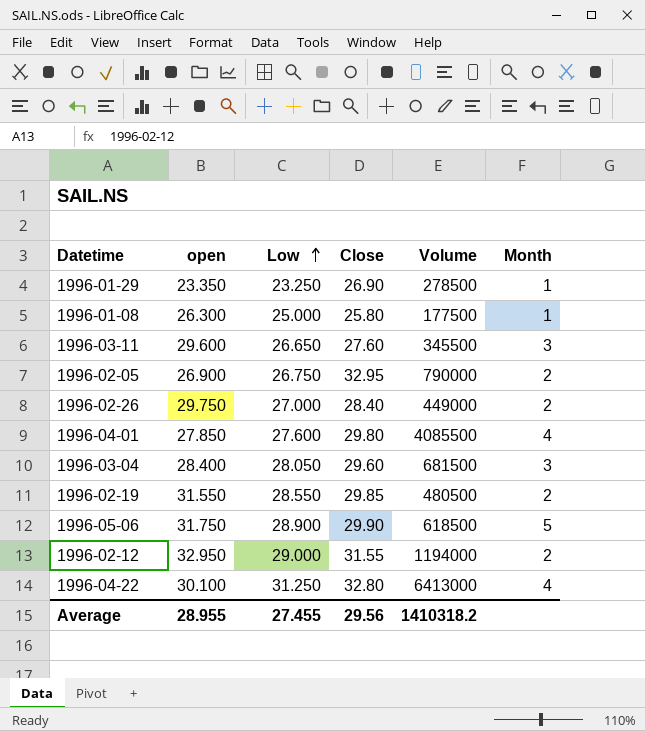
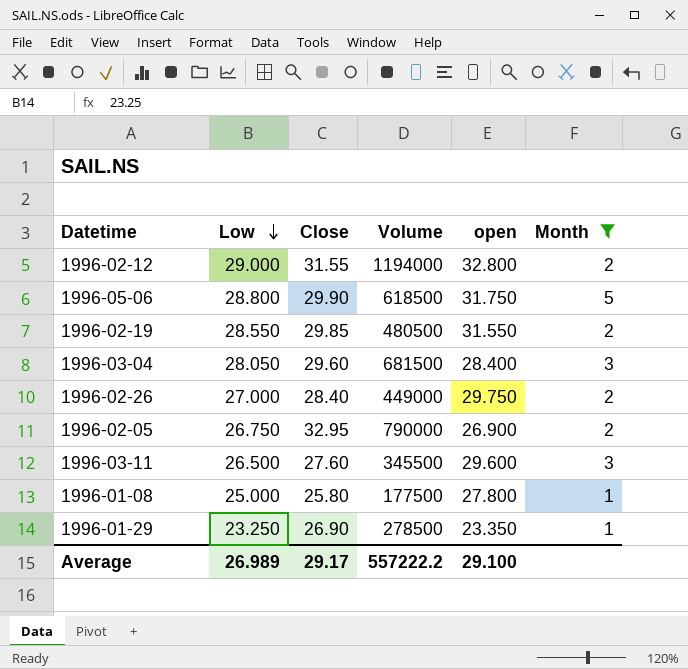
filter: none -> Month != 4
row order: Low ascending -> Low descending
column open | position: 2 -> 5
1996-02-12 | open: 32.950 -> 32.800
1996-05-06 | Low: 28.900 -> 28.800
1996-03-11 | Low: 26.650 -> 26.500
1996-01-08 | open: 26.300 -> 27.800
Average | Low: 27.455 -> 26.989
Average | Close: 29.56 -> 29.17
Average | Volume: 1410318.2 -> 557222.2
Average | open: 28.955 -> 29.100

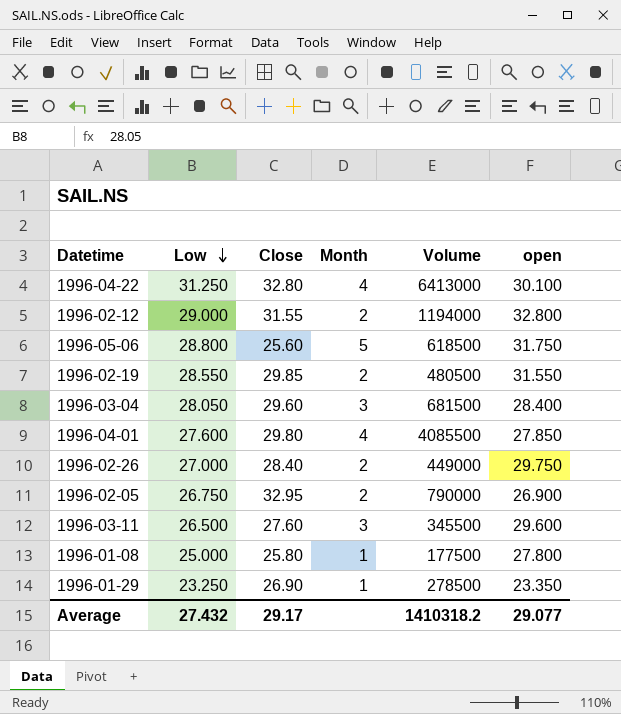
filter: Month != 4 -> none
column Month | position: 6 -> 4
1996-05-06 | Close: 29.90 -> 25.60
Average | Low: 26.989 -> 27.432
Average | Volume: 557222.2 -> 1410318.2
Average | open: 29.100 -> 29.077

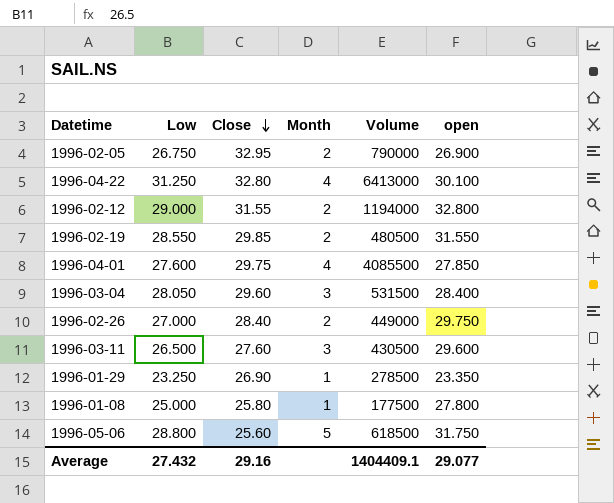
row order: Low descending -> Close descending
1996-04-01 | Close: 29.80 -> 29.75
1996-03-04 | Volume: 681500 -> 531500
1996-03-11 | Volume: 345500 -> 430500
Average | Close: 29.17 -> 29.16
Average | Volume: 1410318.2 -> 1404409.1

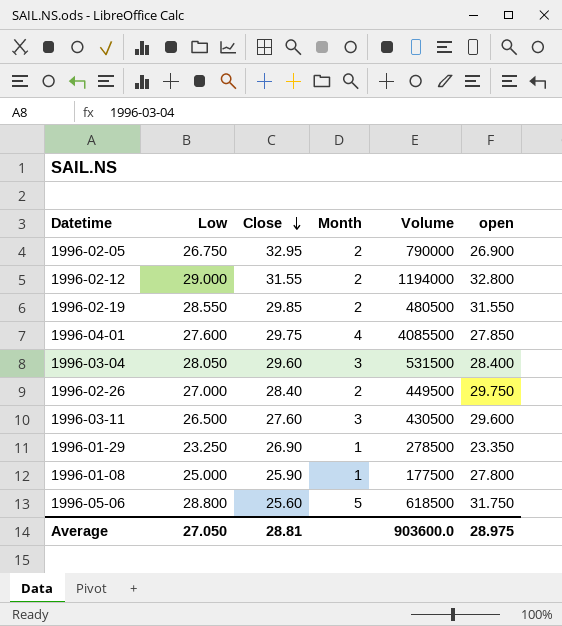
row 1996-04-22: 31.250 | 32.80 | 4 | 6413000 | 30.100 -> none
1996-02-26 | Volume: 449000 -> 449500
1996-01-08 | Close: 25.80 -> 25.90
Average | Low: 27.432 -> 27.050
Average | Close: 29.16 -> 28.81
Average | Volume: 1404409.1 -> 903600.0
Average | open: 29.077 -> 28.975

